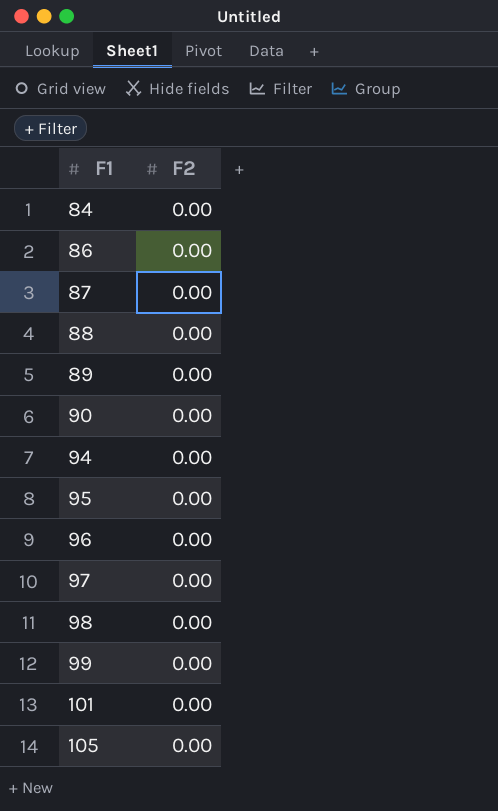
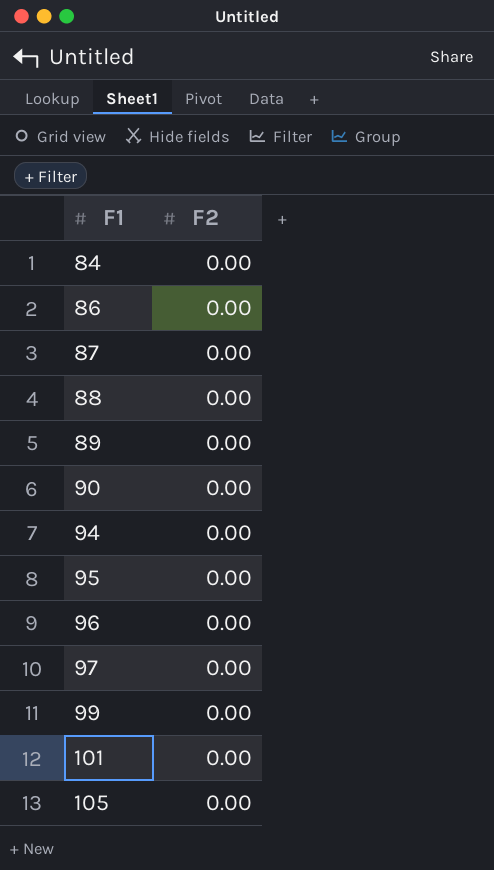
row 98: 0.00 -> none

